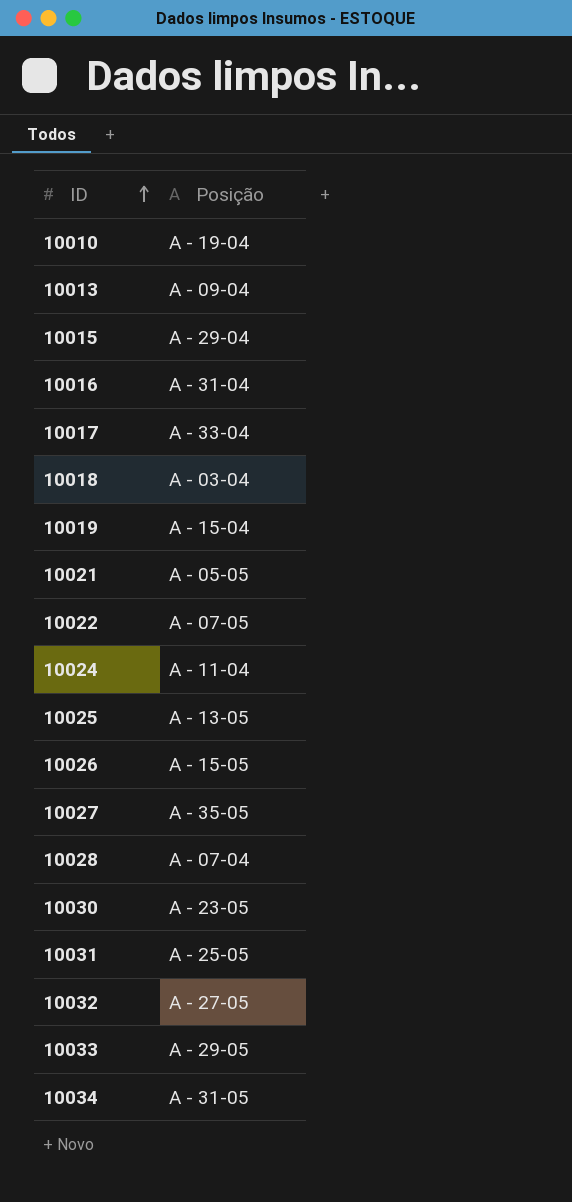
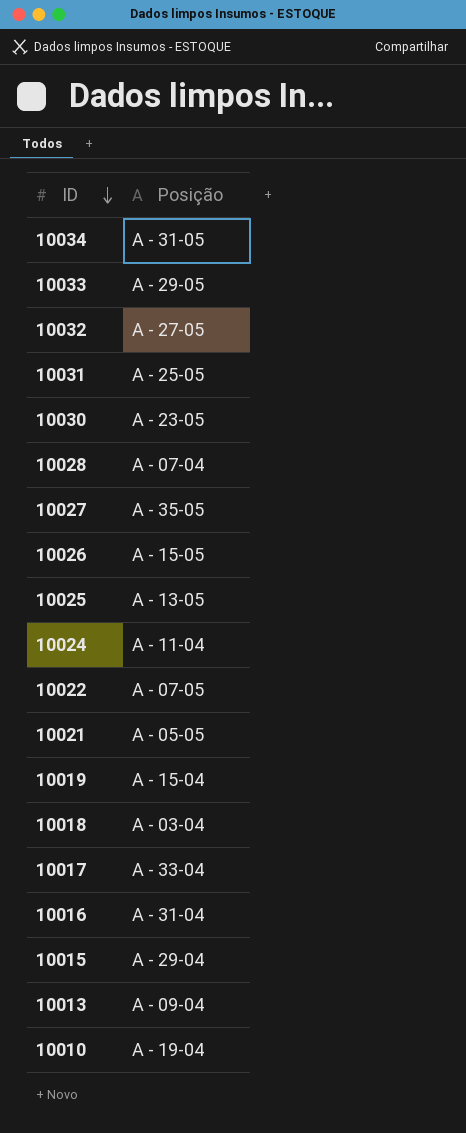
row order: ID ascending -> ID descending

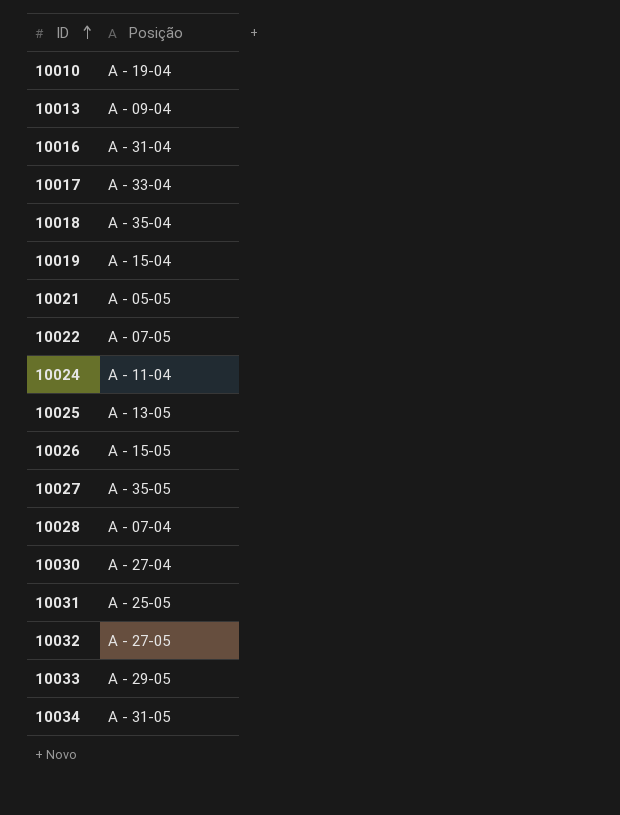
row order: ID descending -> ID ascending
row 10015: A - 29-04 -> none
10018 | Posição: A - 03-04 -> A - 35-04
10030 | Posição: A - 23-05 -> A - 27-04

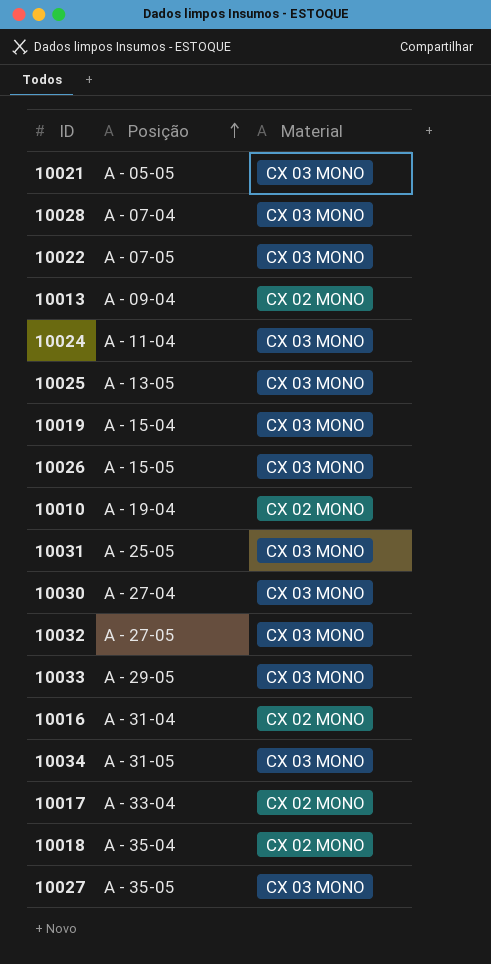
row order: ID ascending -> Posição ascending
column Material | position: none -> 3

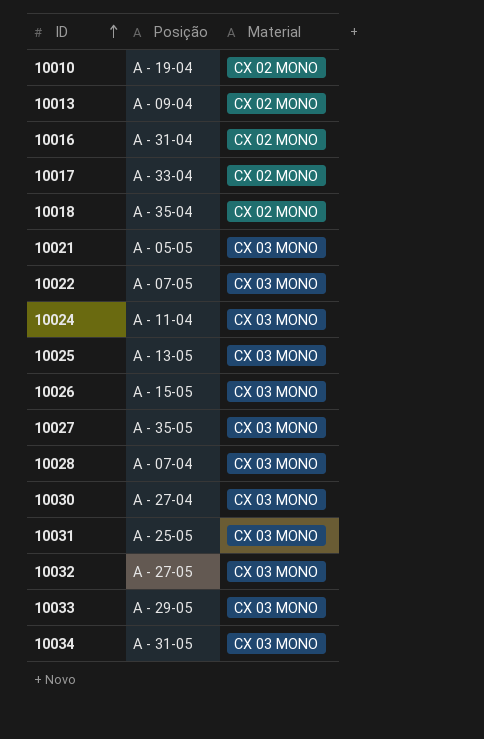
row order: Posição ascending -> ID ascending
row 10019: A - 15-04 | CX 03 MONO -> none

